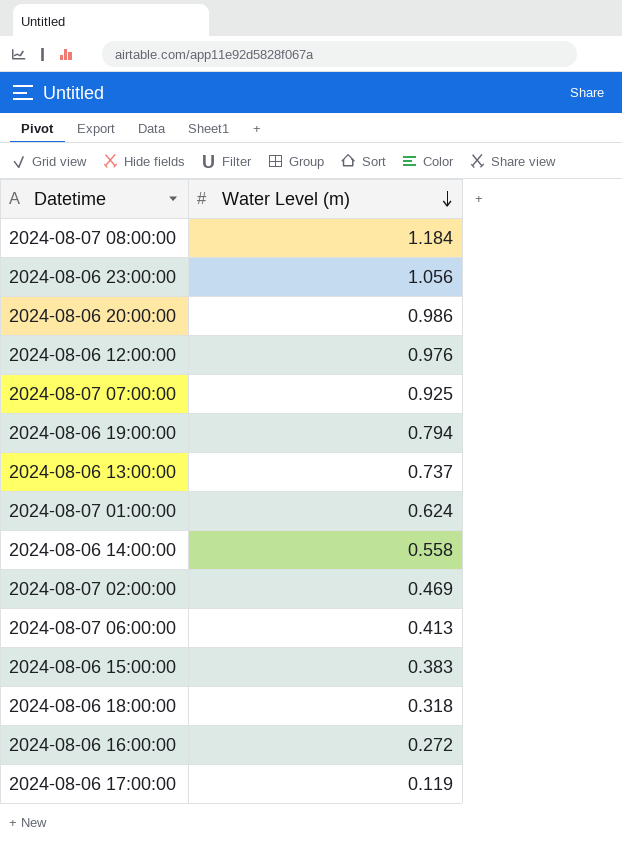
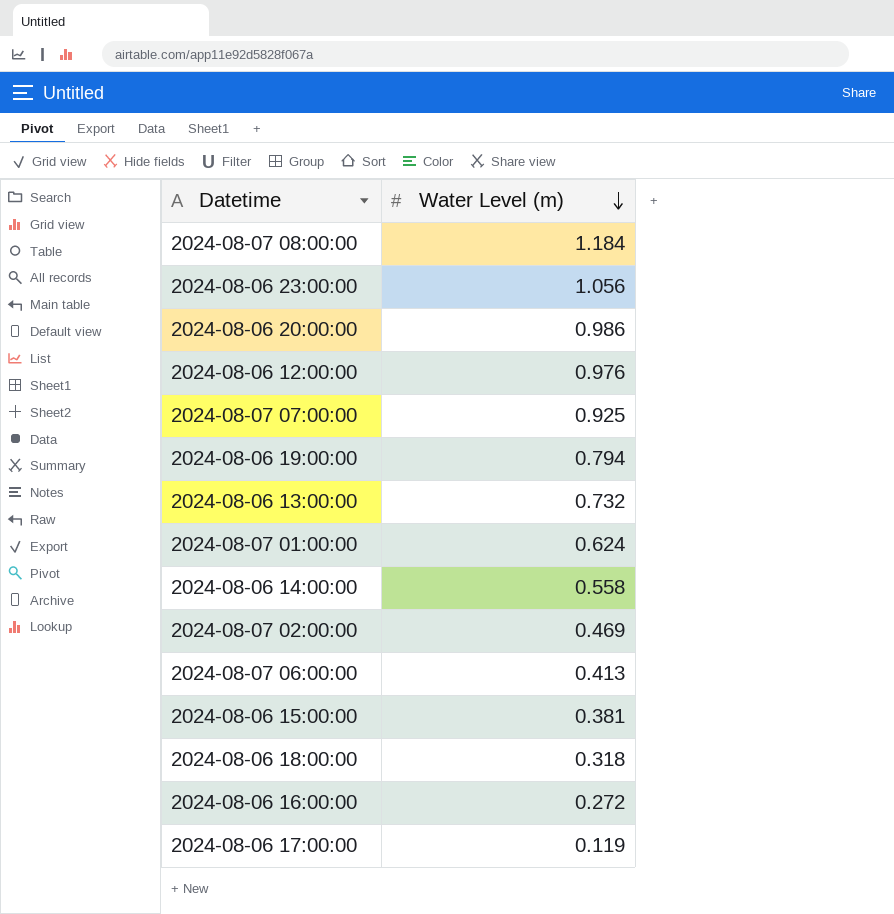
2024-08-06 13:00:00 | Water Level (m): 0.737 -> 0.732
2024-08-06 15:00:00 | Water Level (m): 0.383 -> 0.381

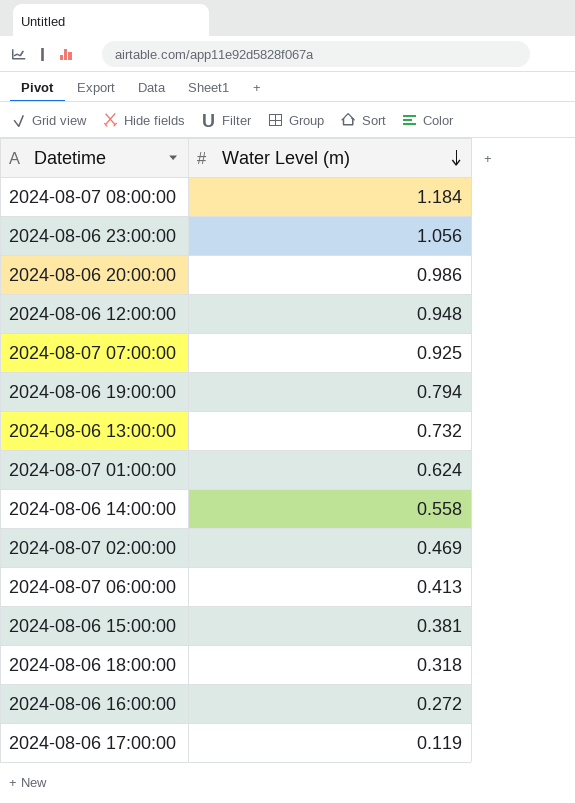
2024-08-06 12:00:00 | Water Level (m): 0.976 -> 0.948

